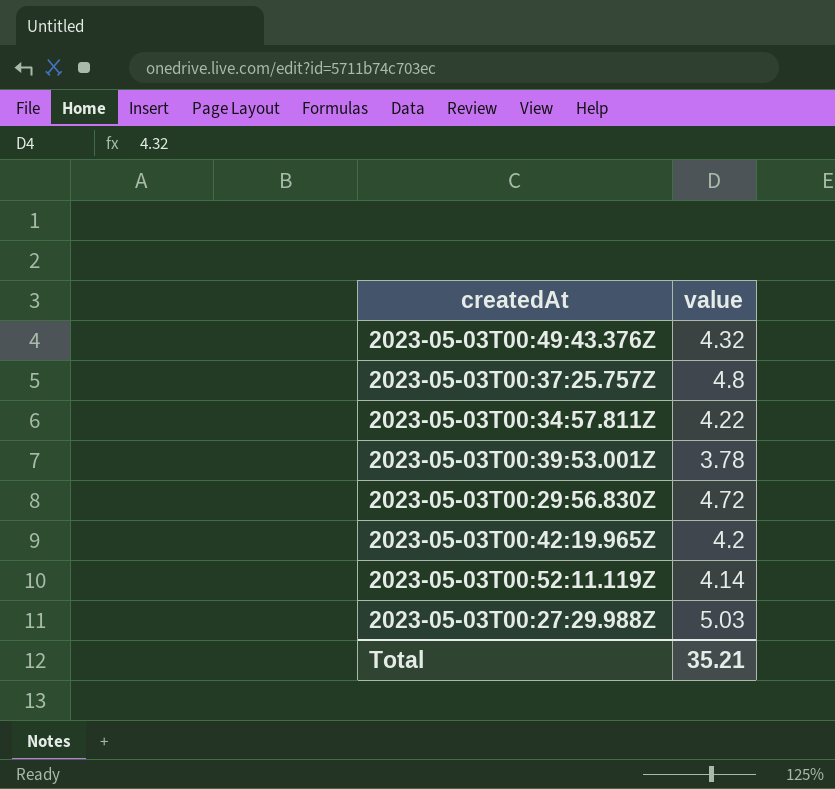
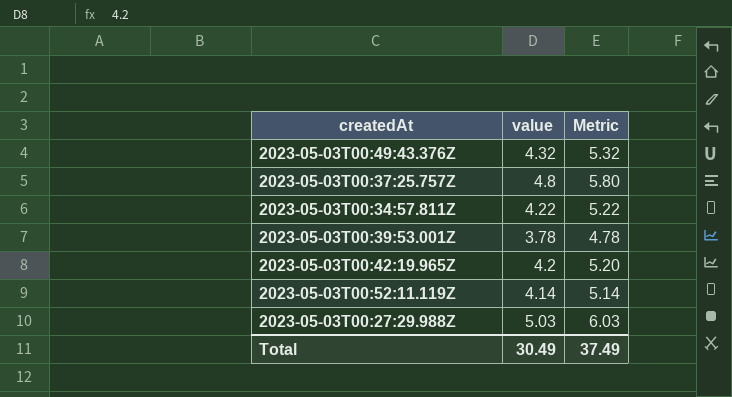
column Metric | formula: none -> [value] + 1
row 2023-05-03T00:29:56.830Z: 4.72 -> none
Total | value: 35.21 -> 30.49

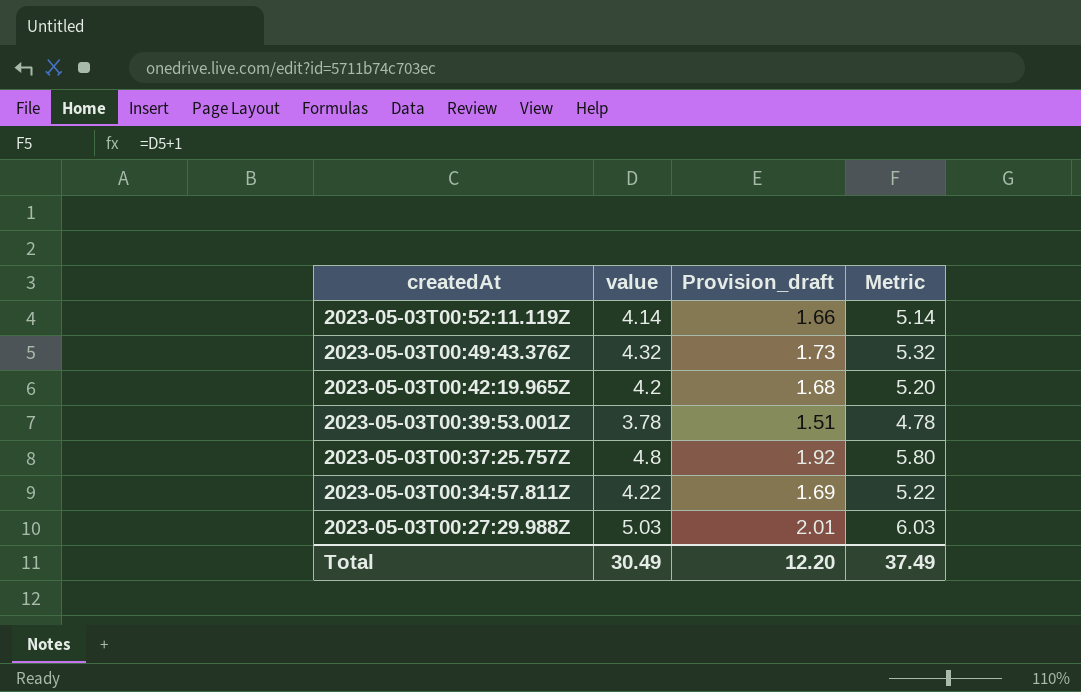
row order: none -> createdAt descending
column Provision_draft | formula: none -> [value] * 0.4

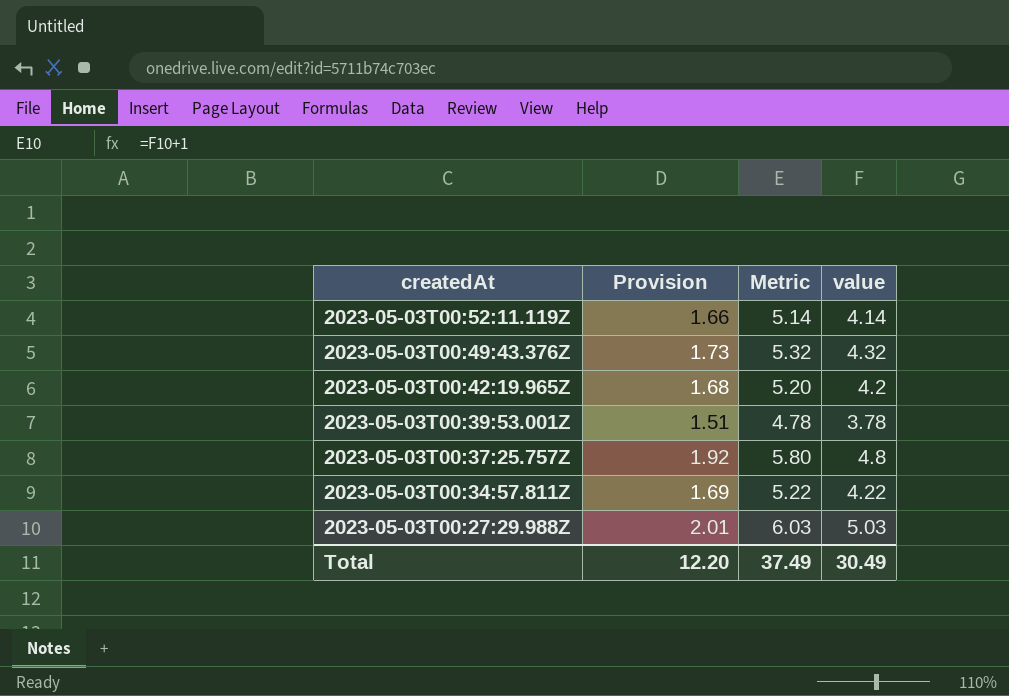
column name: Provision_draft -> Provision
column value | position: 2 -> 4

